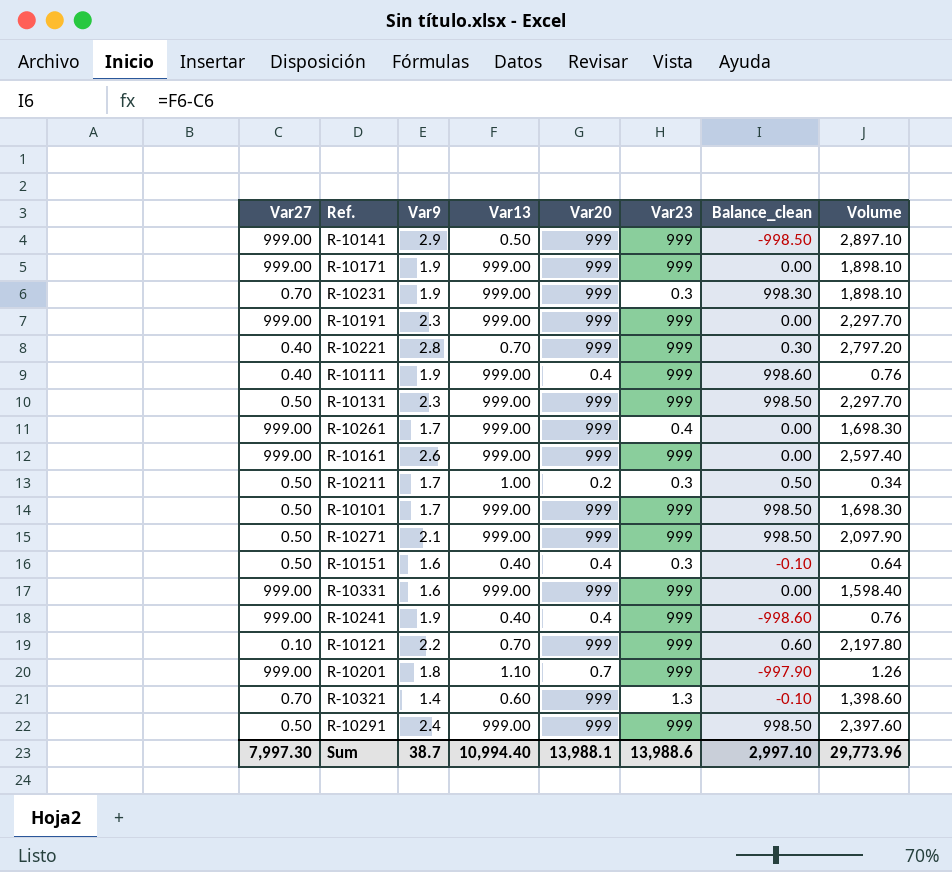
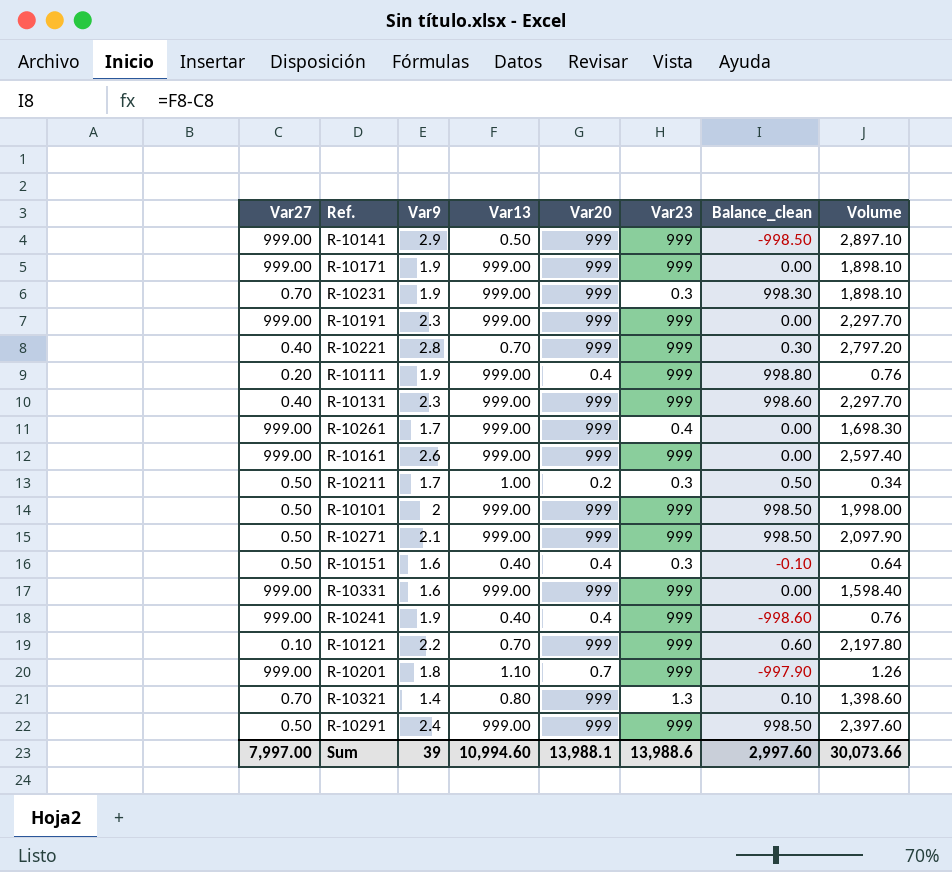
R-10111 | Var27: 0.40 -> 0.20
R-10111 | Balance_clean: 998.60 -> 998.80
R-10131 | Var27: 0.50 -> 0.40
R-10131 | Balance_clean: 998.50 -> 998.60
R-10101 | Var9: 1.7 -> 2
R-10101 | Volume: 1,698.30 -> 1,998.00
R-10321 | Var13: 0.60 -> 0.80
R-10321 | Balance_clean: -0.10 -> 0.10
Sum | Var27: 7,997.30 -> 7,997.00
Sum | Var9: 38.7 -> 39
Sum | Var13: 10,994.40 -> 10,994.60
Sum | Balance_clean: 2,997.10 -> 2,997.60
Sum | Volume: 29,773.96 -> 30,073.66

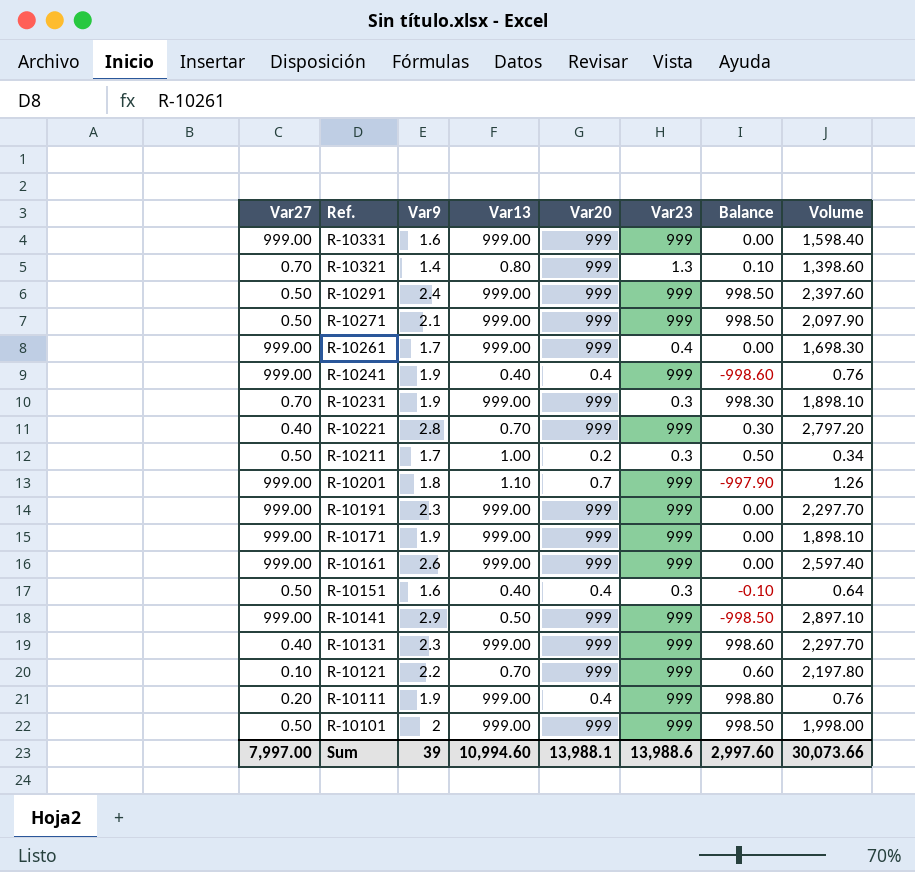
row order: none -> Ref. descending
column name: Balance_clean -> Balance

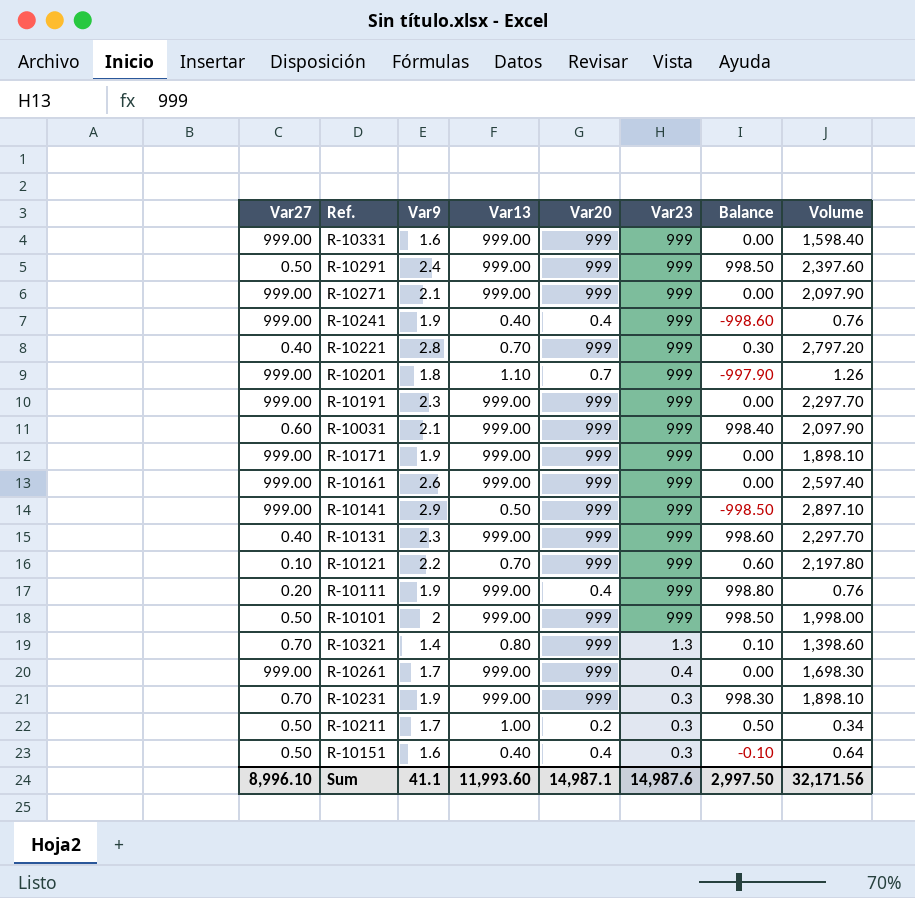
row order: Ref. descending -> Var23 descending
R-10271 | Var27: 0.50 -> 999.00
R-10271 | Balance: 998.50 -> 0.00
row R-10031: none -> 0.60 | 2.1 | 999.00 | 999 | 999 | 998.40 | 2,097.90
Sum | Var27: 7,997.00 -> 8,996.10
Sum | Var9: 39 -> 41.1
Sum | Var13: 10,994.60 -> 11,993.60
Sum | Var20: 13,988.1 -> 14,987.1
Sum | Var23: 13,988.6 -> 14,987.6
Sum | Balance: 2,997.60 -> 2,997.50
Sum | Volume: 30,073.66 -> 32,171.56

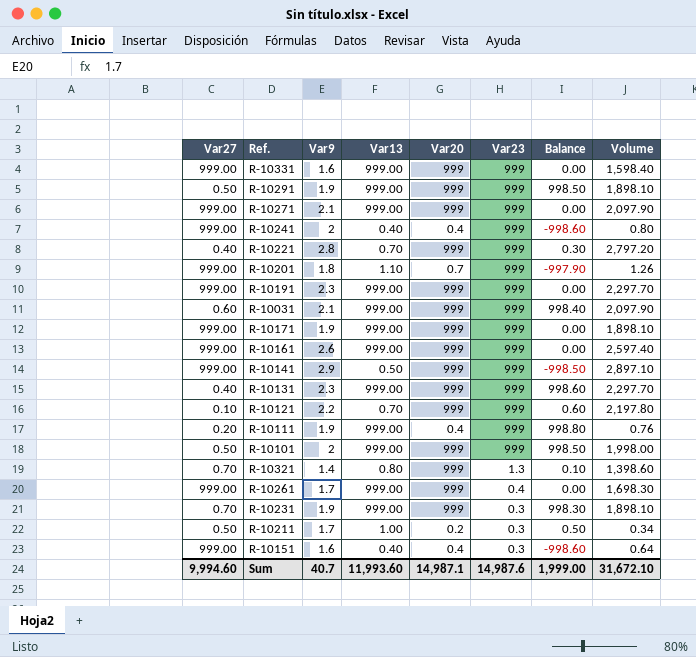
R-10291 | Var9: 2.4 -> 1.9
R-10291 | Volume: 2,397.60 -> 1,898.10
R-10241 | Var9: 1.9 -> 2
R-10241 | Volume: 0.76 -> 0.80
R-10151 | Var27: 0.50 -> 999.00
R-10151 | Balance: -0.10 -> -998.60
Sum | Var27: 8,996.10 -> 9,994.60
Sum | Var9: 41.1 -> 40.7
Sum | Balance: 2,997.50 -> 1,999.00
Sum | Volume: 32,171.56 -> 31,672.10

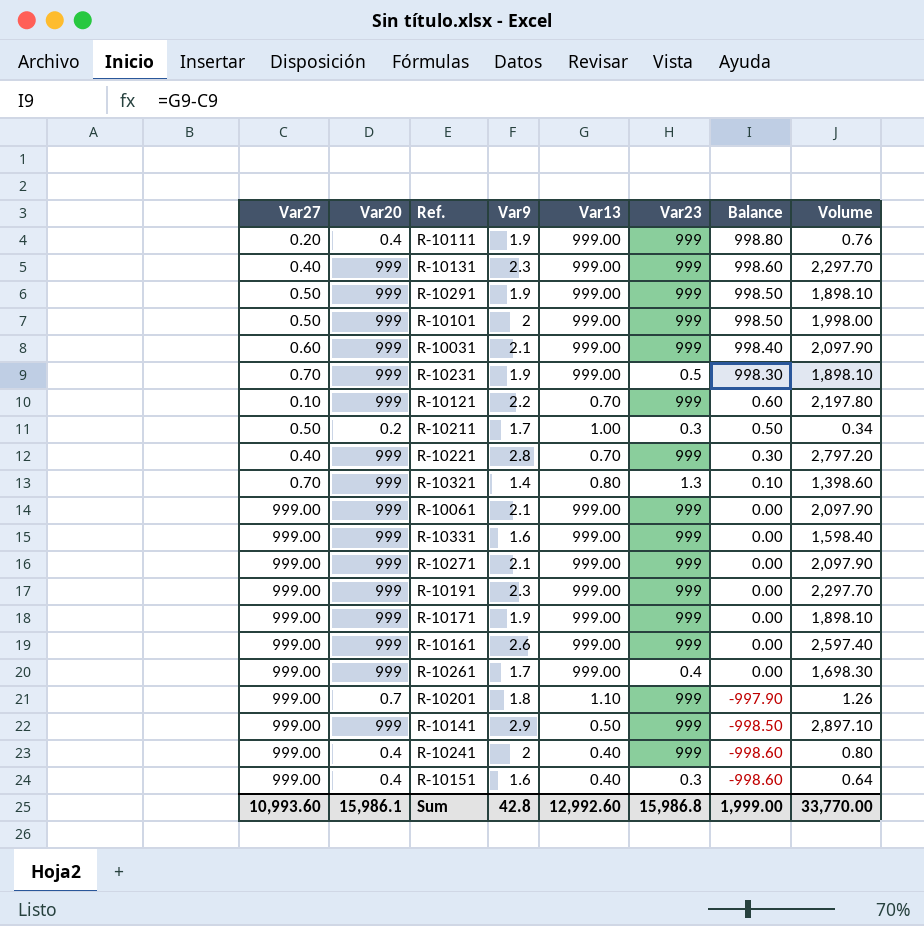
row order: Var23 descending -> Balance descending
column Var20 | position: 5 -> 2
R-10231 | Var23: 0.3 -> 0.5
row R-10061: none -> 999.00 | 999 | 2.1 | 999.00 | 999 | 0.00 | 2,097.90
Sum | Var27: 9,994.60 -> 10,993.60
Sum | Var20: 14,987.1 -> 15,986.1
Sum | Var9: 40.7 -> 42.8
Sum | Var13: 11,993.60 -> 12,992.60
Sum | Var23: 14,987.6 -> 15,986.8
Sum | Volume: 31,672.10 -> 33,770.00

